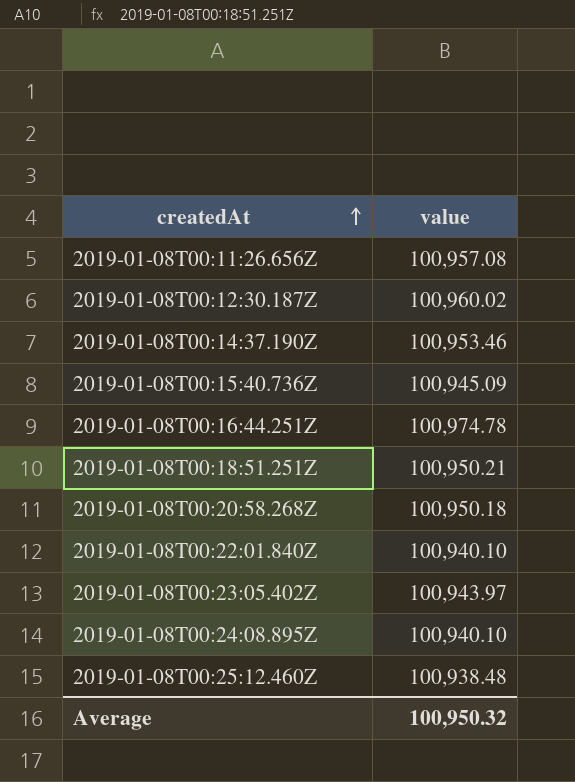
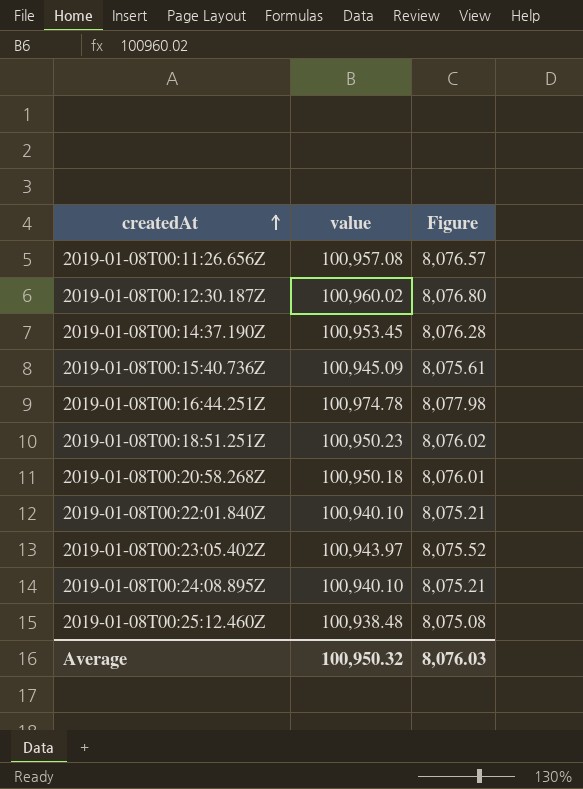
column Figure | formula: none -> [value] * 0.08
2019-01-08T00:14:37.190Z | value: 100,953.46 -> 100,953.45
2019-01-08T00:18:51.251Z | value: 100,950.21 -> 100,950.23

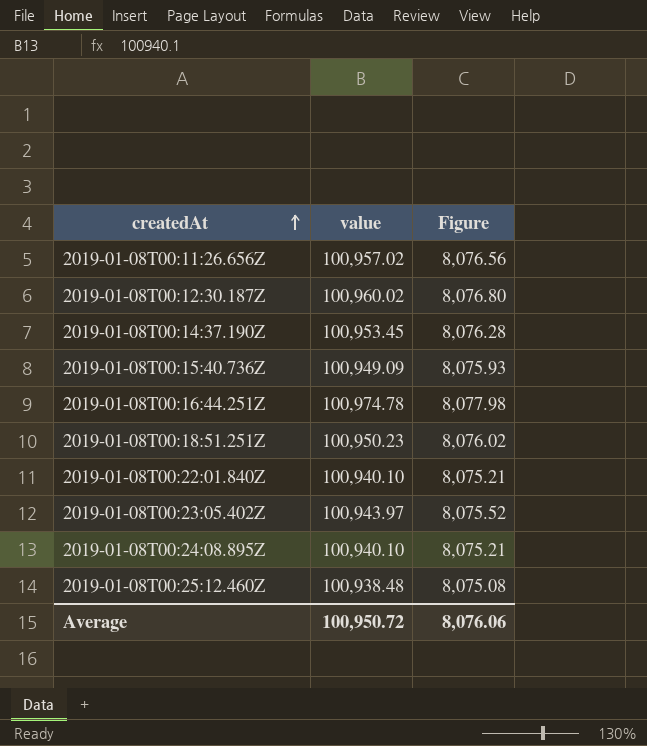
row 2019-01-08T00:20:58.268Z: 100,950.18 | 8,076.01 -> none
2019-01-08T00:11:26.656Z | value: 100,957.08 -> 100,957.02
2019-01-08T00:11:26.656Z | Figure: 8,076.57 -> 8,076.56
2019-01-08T00:15:40.736Z | value: 100,945.09 -> 100,949.09
2019-01-08T00:15:40.736Z | Figure: 8,075.61 -> 8,075.93
Average | value: 100,950.32 -> 100,950.72
Average | Figure: 8,076.03 -> 8,076.06

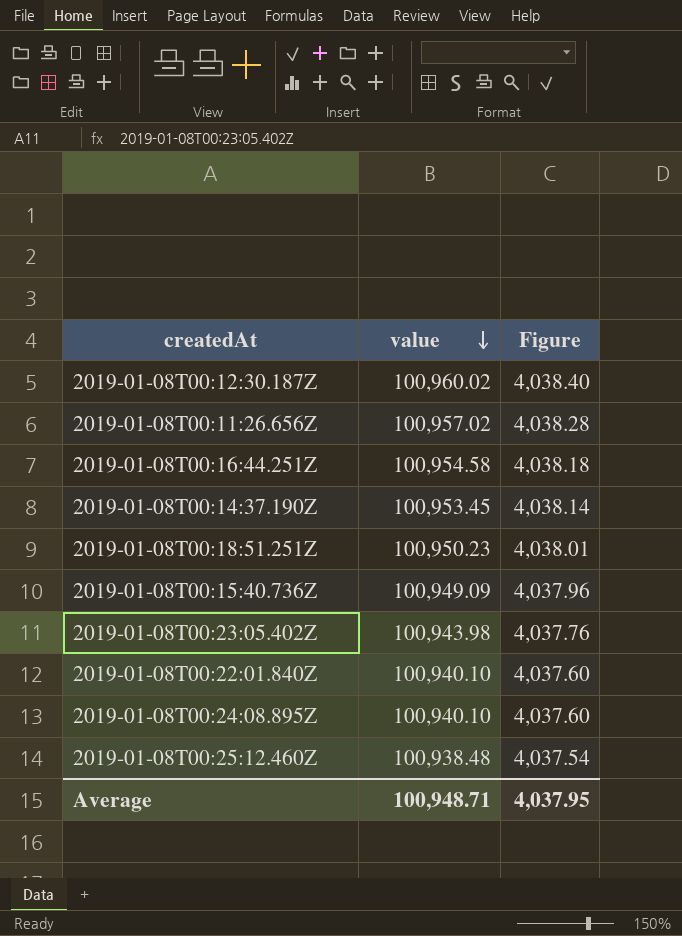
row order: createdAt ascending -> value descending
column Figure | formula: [value] * 0.08 -> [value] * 0.04
2019-01-08T00:16:44.251Z | value: 100,974.78 -> 100,954.58
2019-01-08T00:23:05.402Z | value: 100,943.97 -> 100,943.98
Average | value: 100,950.72 -> 100,948.71
Average | Figure: 8,076.06 -> 4,037.95

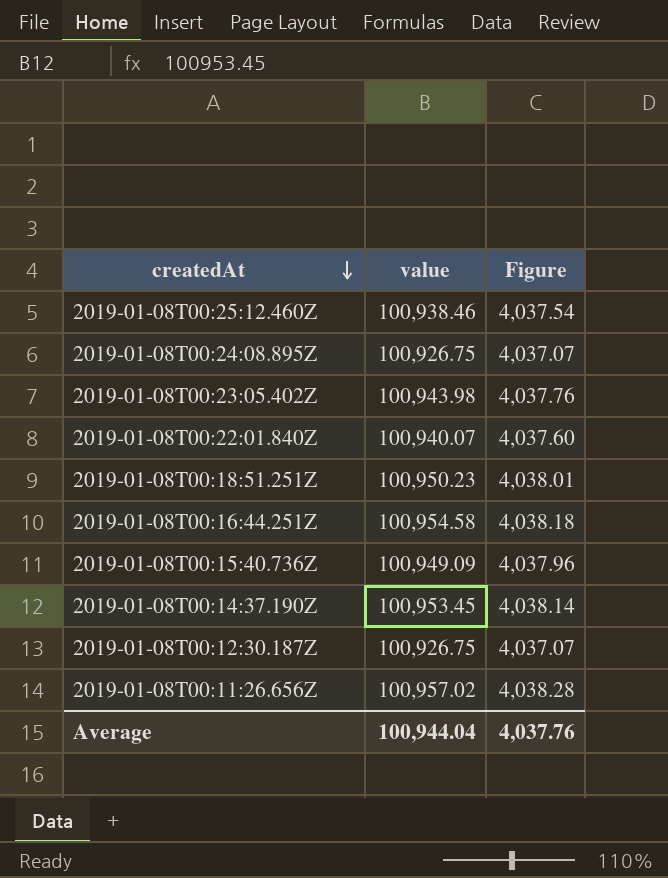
row order: value descending -> createdAt descending
2019-01-08T00:25:12.460Z | value: 100,938.48 -> 100,938.46
2019-01-08T00:24:08.895Z | value: 100,940.10 -> 100,926.75
2019-01-08T00:24:08.895Z | Figure: 4,037.60 -> 4,037.07
2019-01-08T00:22:01.840Z | value: 100,940.10 -> 100,940.07
2019-01-08T00:12:30.187Z | value: 100,960.02 -> 100,926.75
2019-01-08T00:12:30.187Z | Figure: 4,038.40 -> 4,037.07
Average | value: 100,948.71 -> 100,944.04
Average | Figure: 4,037.95 -> 4,037.76

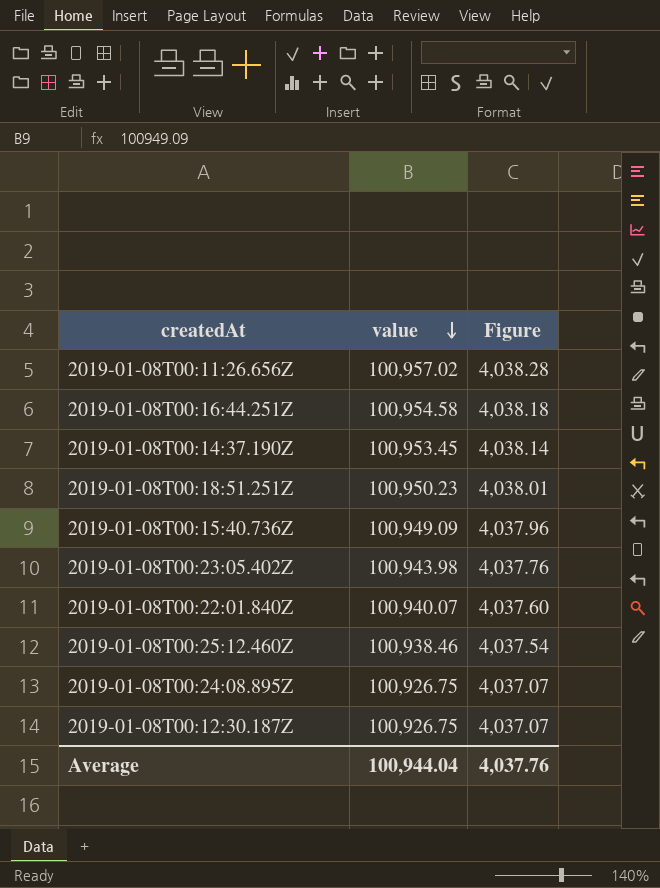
row order: createdAt descending -> value descending

